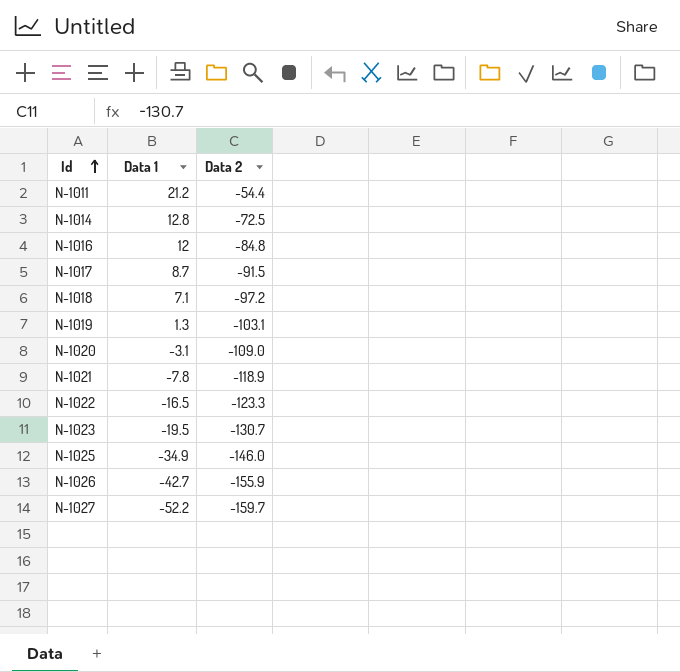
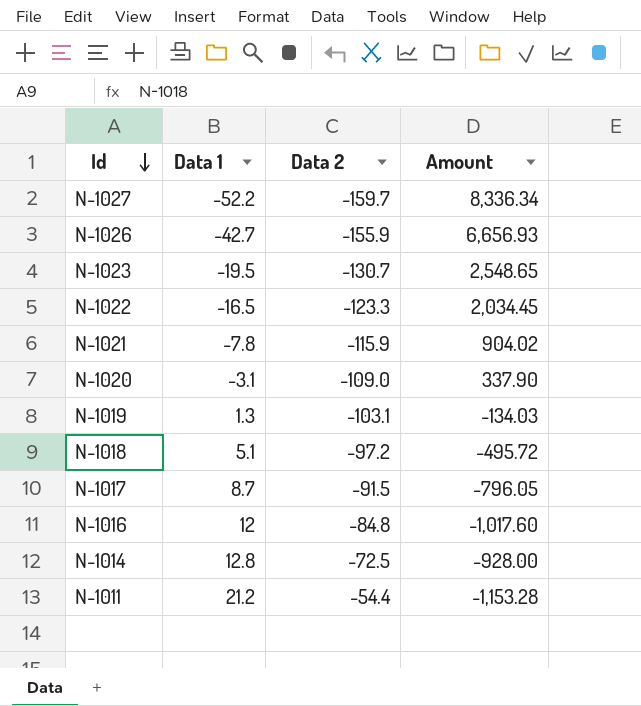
row order: Id ascending -> Id descending
column Amount | formula: none -> [Data 1] * [Data 2]
row N-1025: -34.9 | -146.0 -> none
N-1021 | Data 2: -118.9 -> -115.9
N-1018 | Data 1: 7.1 -> 5.1

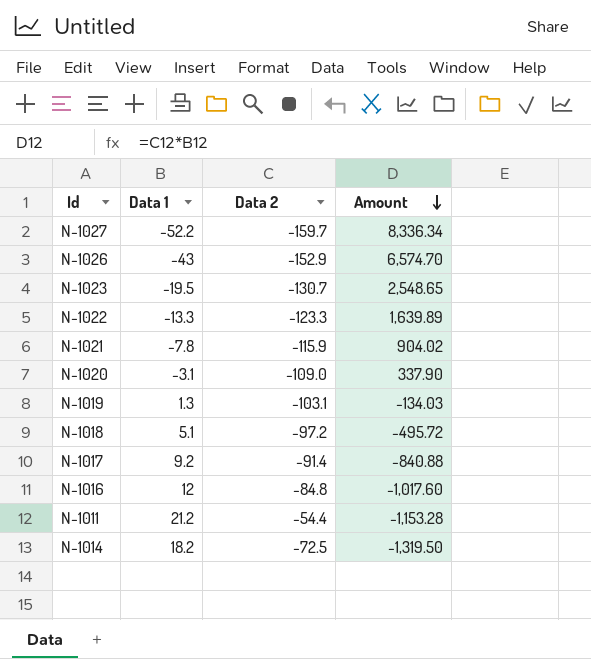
row order: Id descending -> Amount descending
N-1026 | Data 1: -42.7 -> -43
N-1026 | Data 2: -155.9 -> -152.9
N-1026 | Amount: 6,656.93 -> 6,574.70
N-1022 | Data 1: -16.5 -> -13.3
N-1022 | Amount: 2,034.45 -> 1,639.89
N-1017 | Data 1: 8.7 -> 9.2
N-1017 | Data 2: -91.5 -> -91.4
N-1017 | Amount: -796.05 -> -840.88
N-1014 | Data 1: 12.8 -> 18.2
N-1014 | Amount: -928.00 -> -1,319.50

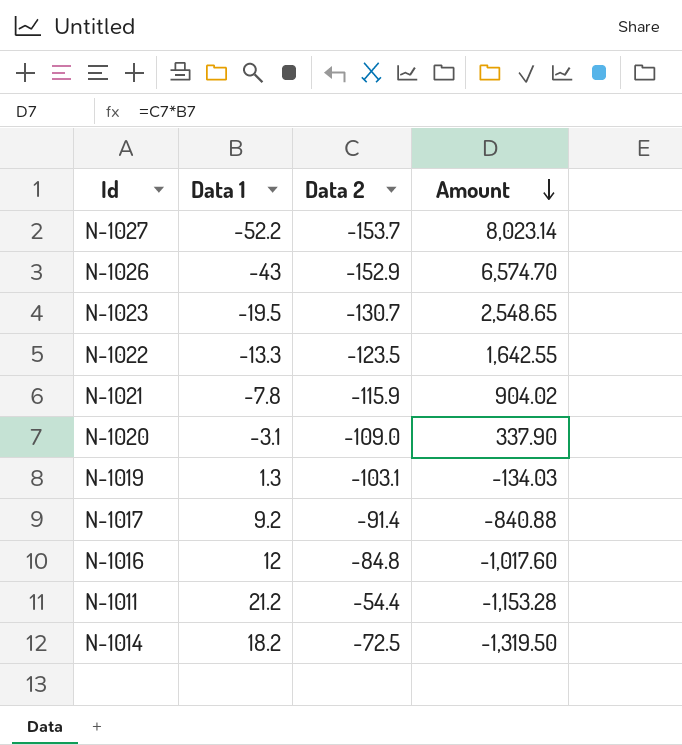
row N-1018: 5.1 | -97.2 | -495.72 -> none
N-1027 | Data 2: -159.7 -> -153.7
N-1027 | Amount: 8,336.34 -> 8,023.14
N-1022 | Data 2: -123.3 -> -123.5
N-1022 | Amount: 1,639.89 -> 1,642.55

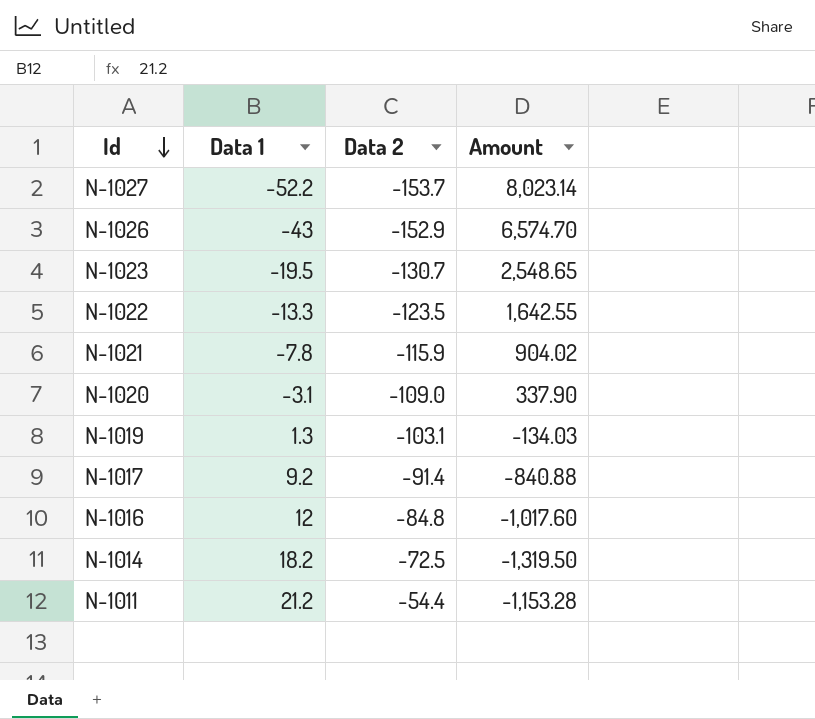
row order: Amount descending -> Id descending

